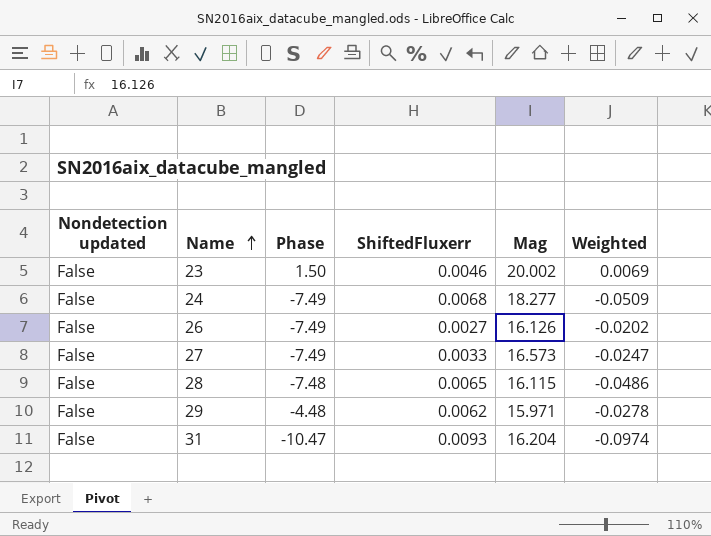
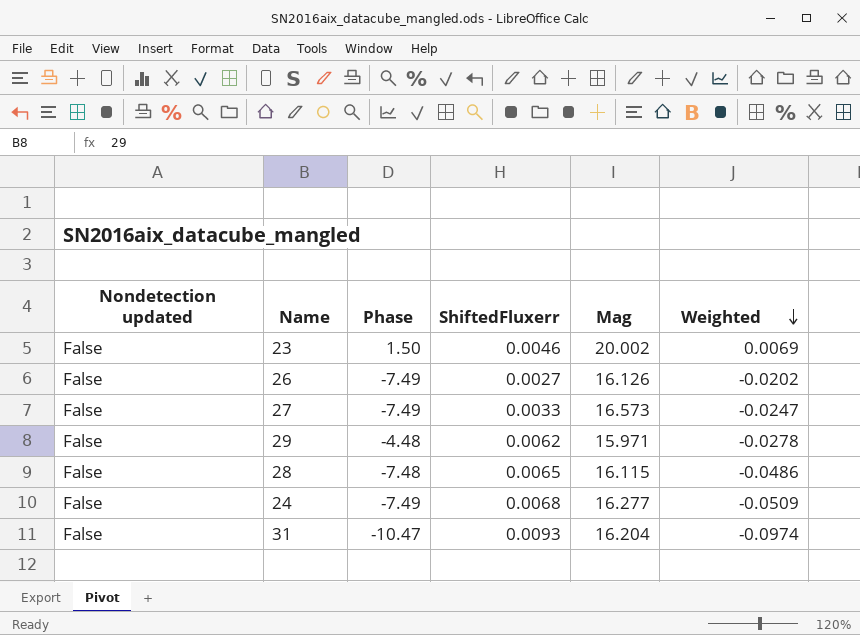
row order: Name ascending -> Weighted descending
24 | Mag: 18.277 -> 16.277

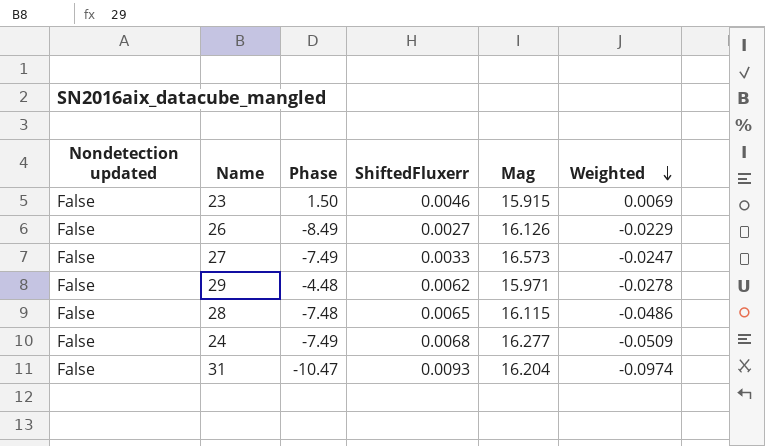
23 | Mag: 20.002 -> 15.915
26 | Phase: -7.49 -> -8.49
26 | Weighted: -0.0202 -> -0.0229

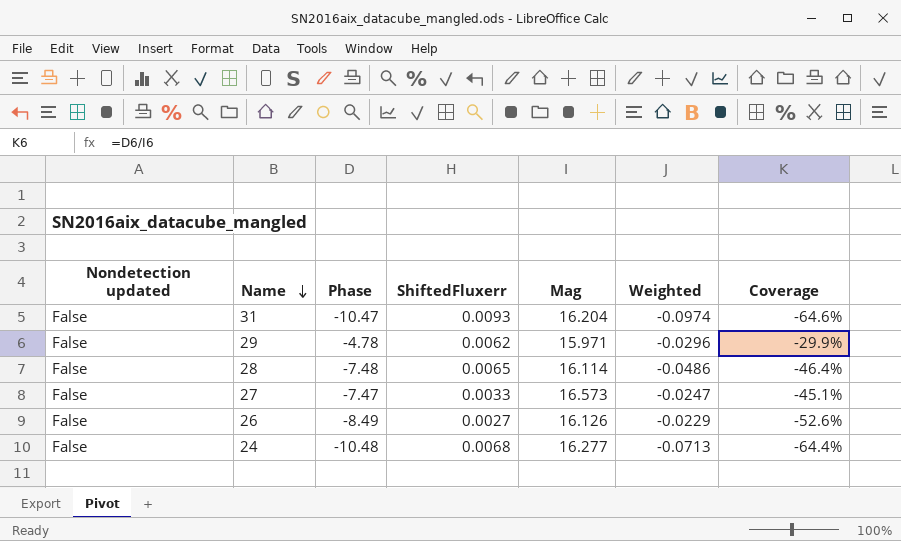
row order: Weighted descending -> Name descending
column Coverage | formula: none -> [Phase] / [Mag]
row 23: False | 1.50 | 0.0046 | 15.915 | 0.0069 -> none
29 | Phase: -4.48 -> -4.78
29 | Weighted: -0.0278 -> -0.0296
28 | Mag: 16.115 -> 16.114
27 | Phase: -7.49 -> -7.47
24 | Phase: -7.49 -> -10.48
24 | Weighted: -0.0509 -> -0.0713

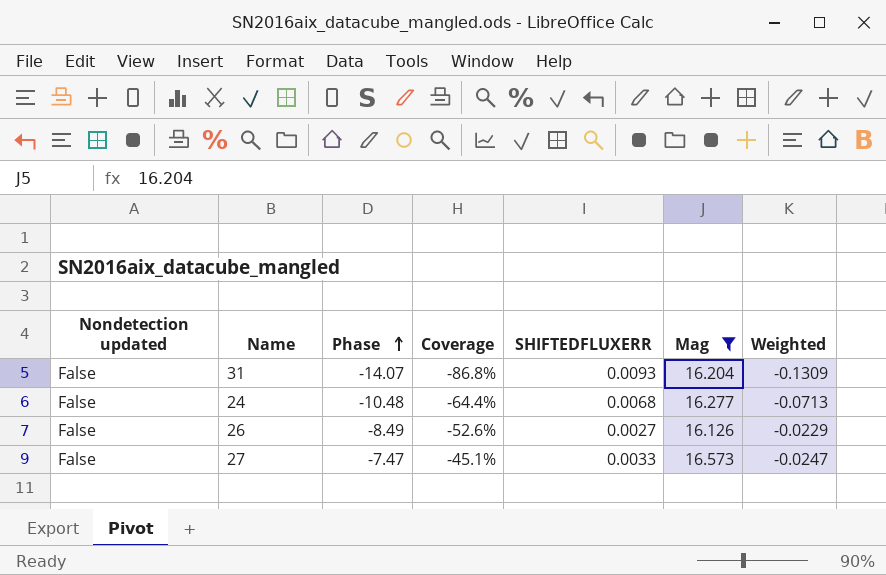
filter: none -> Mag >= 16.126
row order: Name descending -> Phase ascending
column Coverage | position: 7 -> 4
column name: ShiftedFluxerr -> SHIFTEDFLUXERR
31 | Phase: -10.47 -> -14.07
31 | Coverage: -64.6% -> -86.8%
31 | Weighted: -0.0974 -> -0.1309

